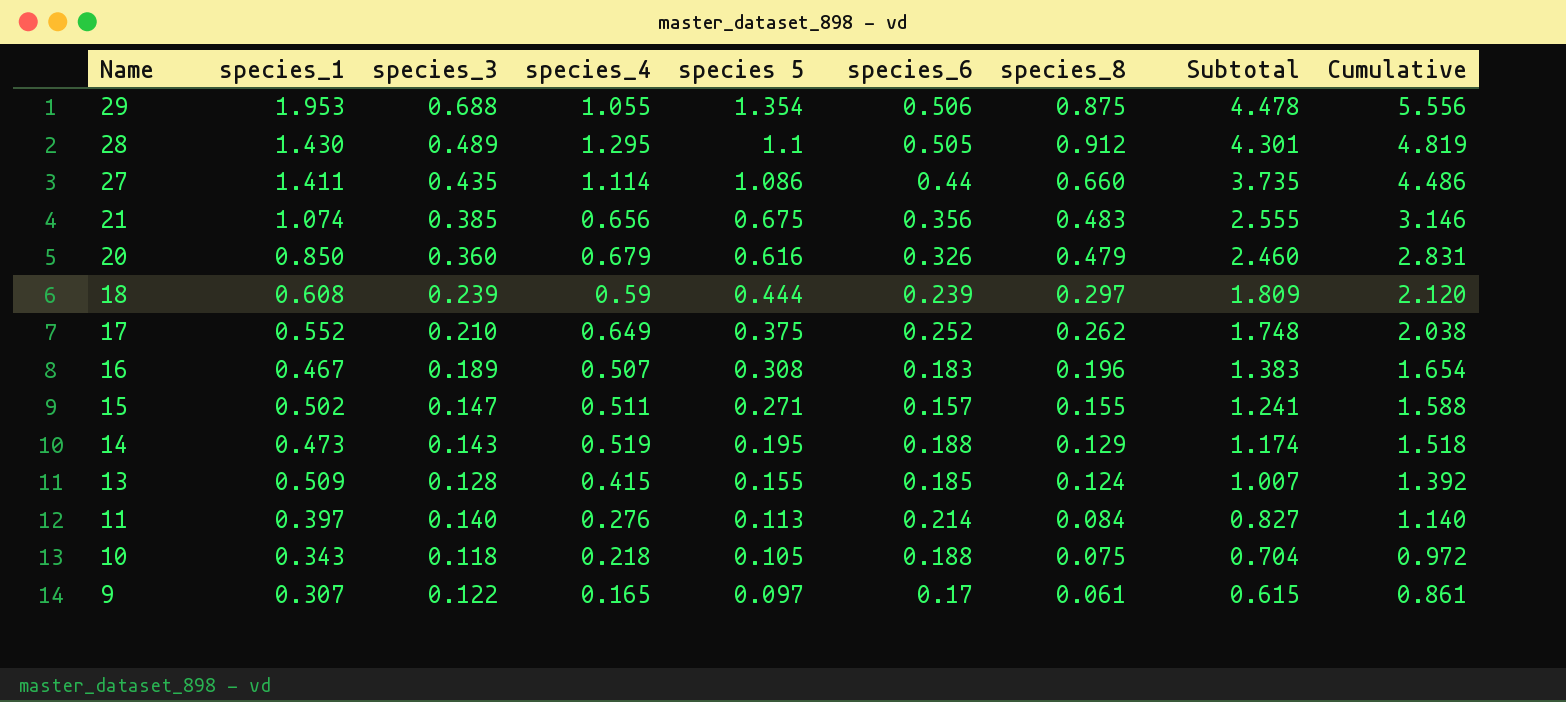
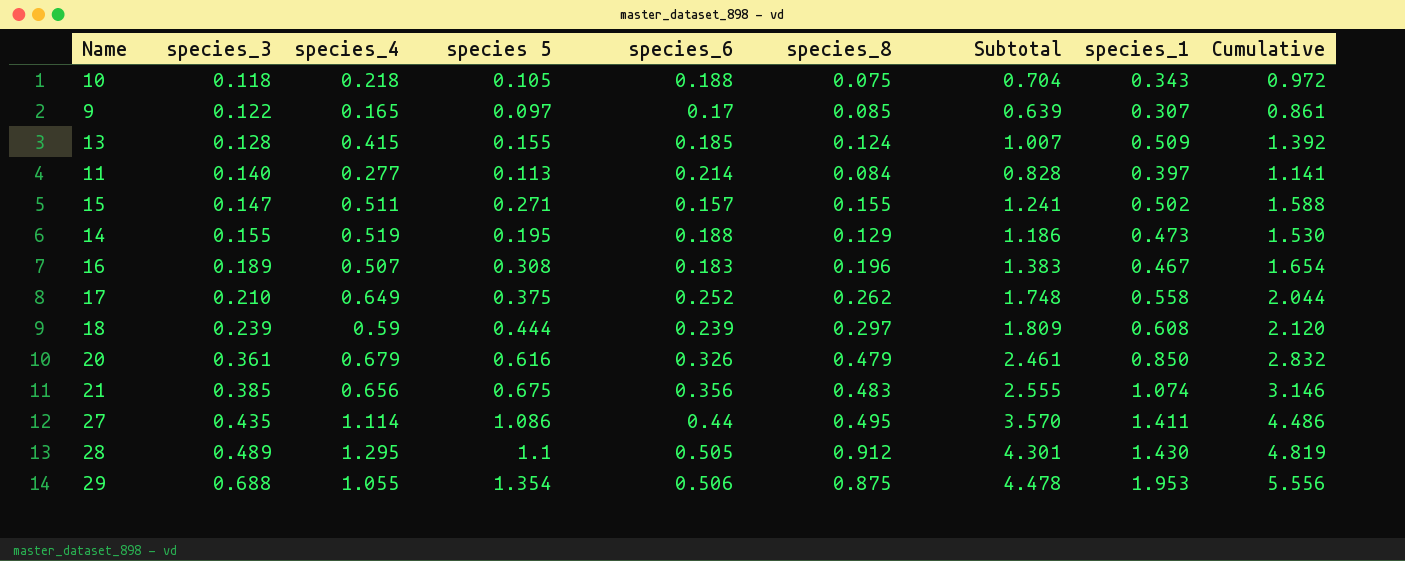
row order: Name descending -> species_3 ascending
column species_1 | position: 2 -> 8
9 | species_8: 0.061 -> 0.085
9 | Subtotal: 0.615 -> 0.639
11 | species_4: 0.276 -> 0.277
11 | Subtotal: 0.827 -> 0.828
11 | Cumulative: 1.140 -> 1.141
14 | species_3: 0.143 -> 0.155
14 | Subtotal: 1.174 -> 1.186
14 | Cumulative: 1.518 -> 1.530
17 | species_1: 0.552 -> 0.558
17 | Cumulative: 2.038 -> 2.044
20 | species_3: 0.360 -> 0.361
20 | Subtotal: 2.460 -> 2.461
20 | Cumulative: 2.831 -> 2.832
27 | species_8: 0.660 -> 0.495
27 | Subtotal: 3.735 -> 3.570

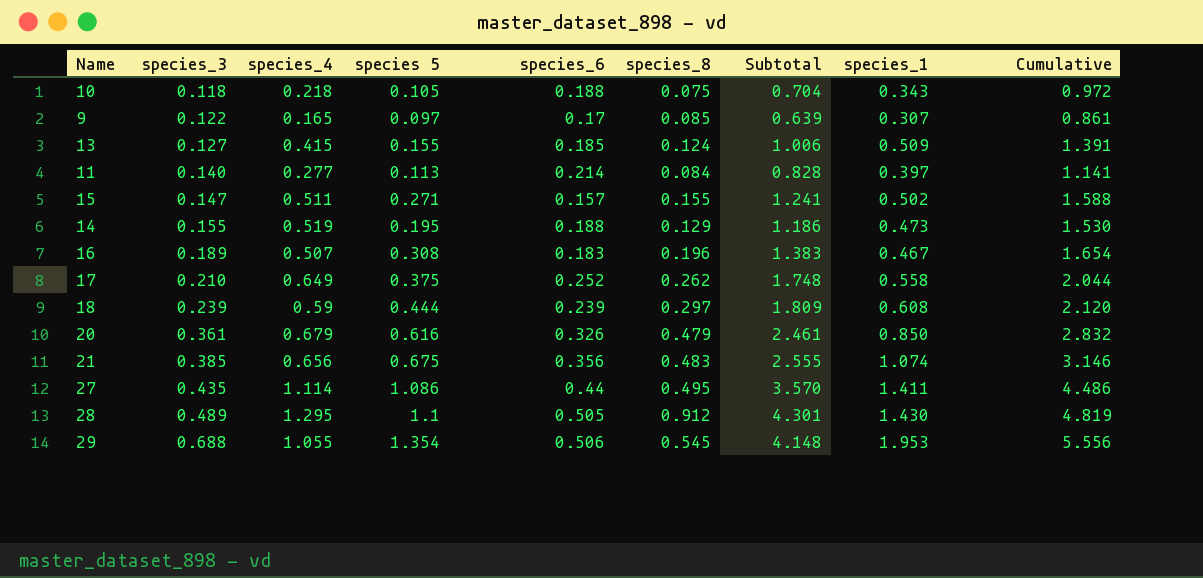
13 | species_3: 0.128 -> 0.127
13 | Subtotal: 1.007 -> 1.006
13 | Cumulative: 1.392 -> 1.391
29 | species_8: 0.875 -> 0.545
29 | Subtotal: 4.478 -> 4.148

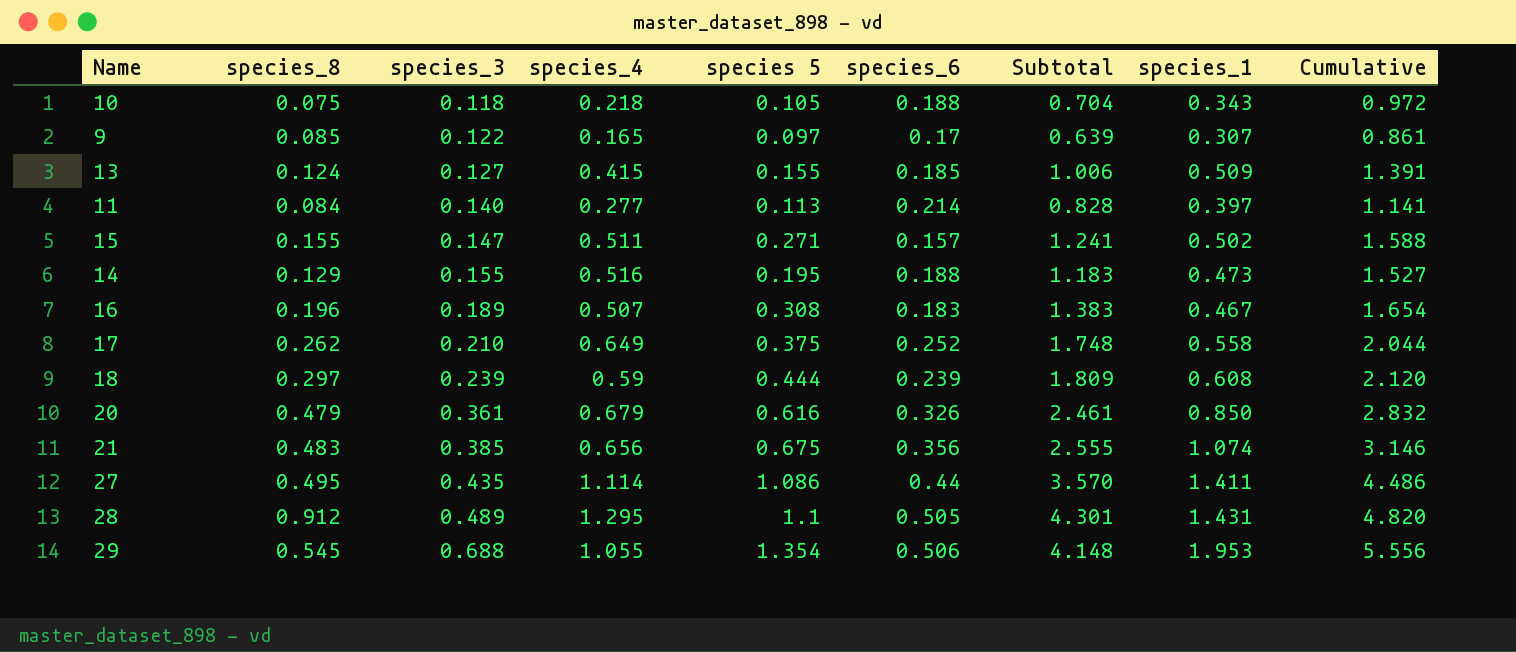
column species_8 | position: 6 -> 2
14 | species_4: 0.519 -> 0.516
14 | Subtotal: 1.186 -> 1.183
14 | Cumulative: 1.530 -> 1.527
28 | species_1: 1.430 -> 1.431
28 | Cumulative: 4.819 -> 4.820

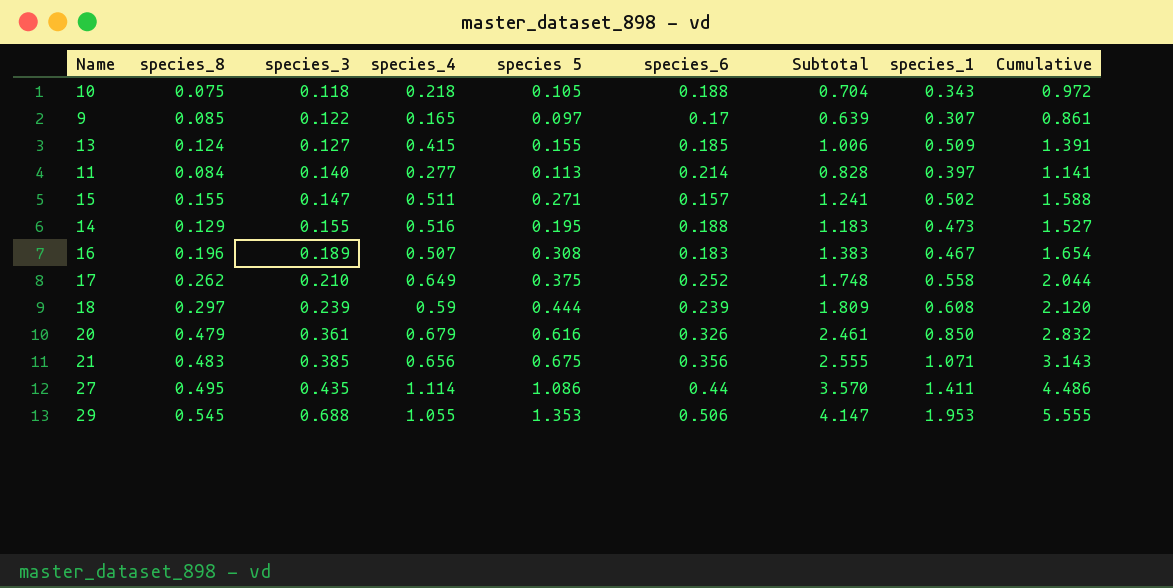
row 28: 0.912 | 0.489 | 1.295 | 1.1 | 0.505 | 4.301 | 1.431 | 4.820 -> none
21 | species_1: 1.074 -> 1.071
21 | Cumulative: 3.146 -> 3.143
29 | species 5: 1.354 -> 1.353
29 | Subtotal: 4.148 -> 4.147
29 | Cumulative: 5.556 -> 5.555

